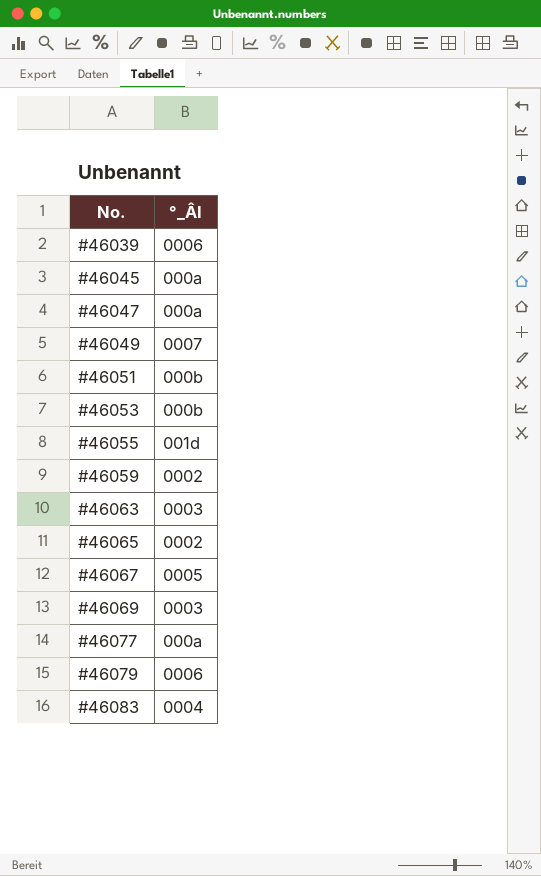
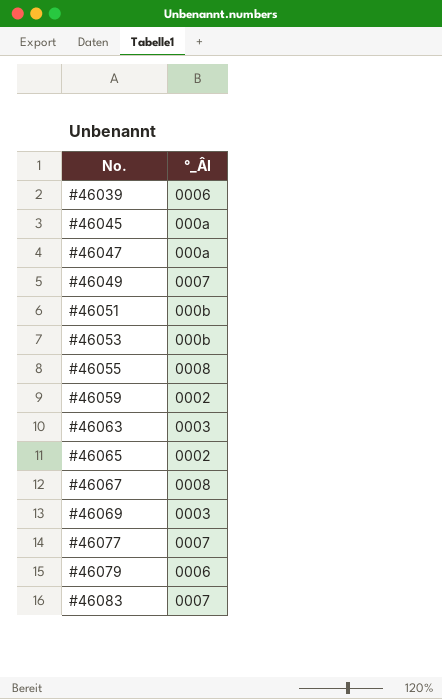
#46055 | °_ÂI: 001d -> 0008
#46067 | °_ÂI: 0005 -> 0008
#46077 | °_ÂI: 000a -> 0007
#46083 | °_ÂI: 0004 -> 0007

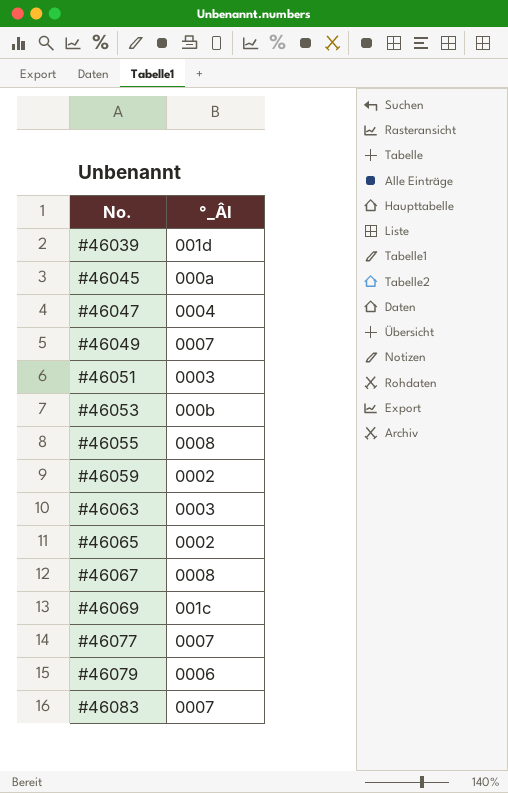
#46039 | °_ÂI: 0006 -> 001d
#46047 | °_ÂI: 000a -> 0004
#46051 | °_ÂI: 000b -> 0003
#46069 | °_ÂI: 0003 -> 001c

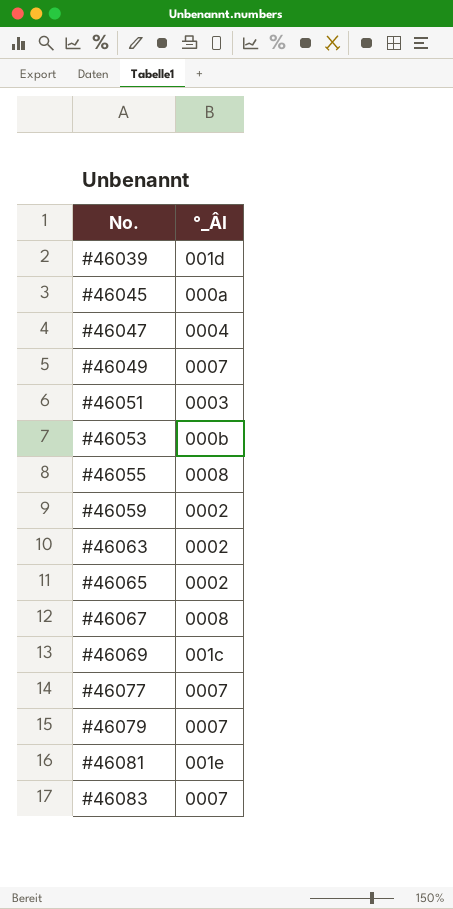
#46063 | °_ÂI: 0003 -> 0002
#46079 | °_ÂI: 0006 -> 0007
row #46081: none -> 001e

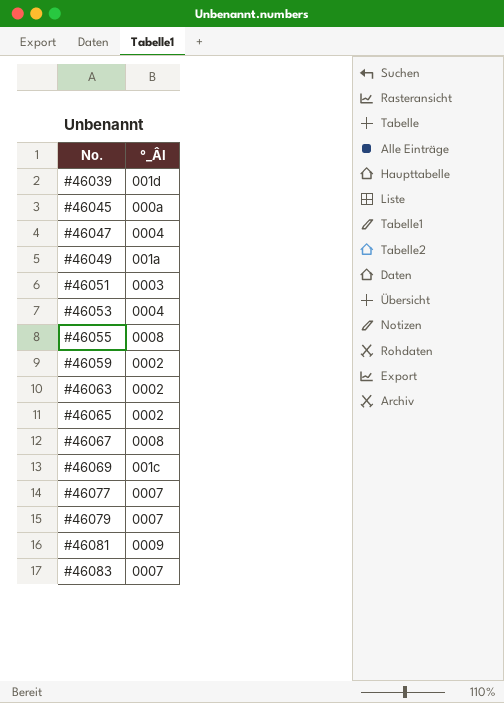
#46049 | °_ÂI: 0007 -> 001a
#46053 | °_ÂI: 000b -> 0004
#46081 | °_ÂI: 001e -> 0009

